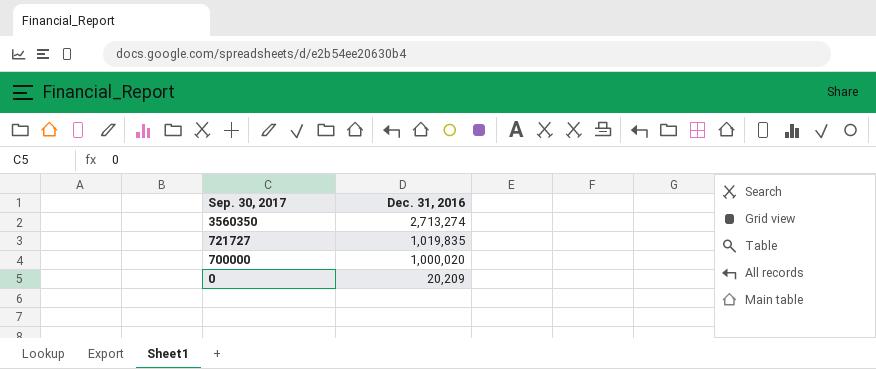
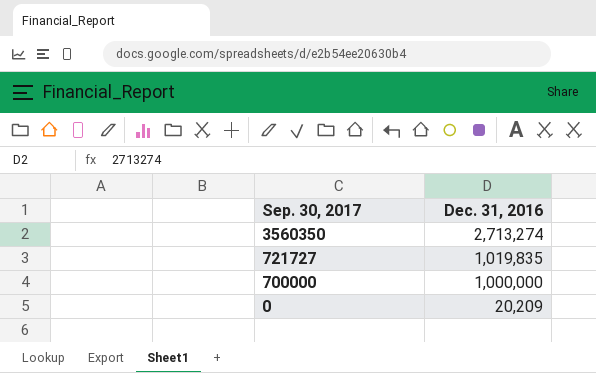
700000 | Dec. 31, 2016: 1,000,020 -> 1,000,000

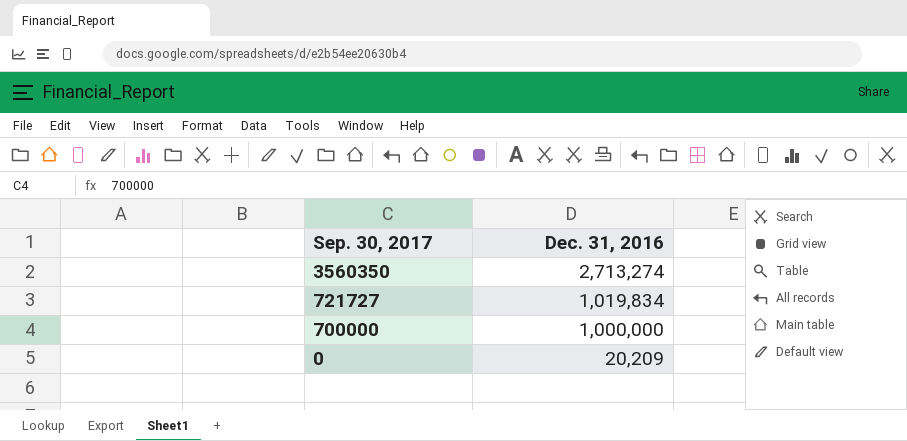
721727 | Dec. 31, 2016: 1,019,835 -> 1,019,834

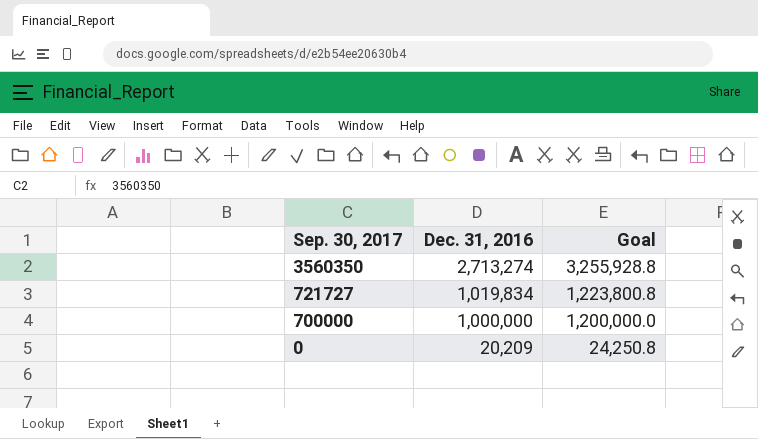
column Goal | formula: none -> [Dec. 31, 2016] * 1.2

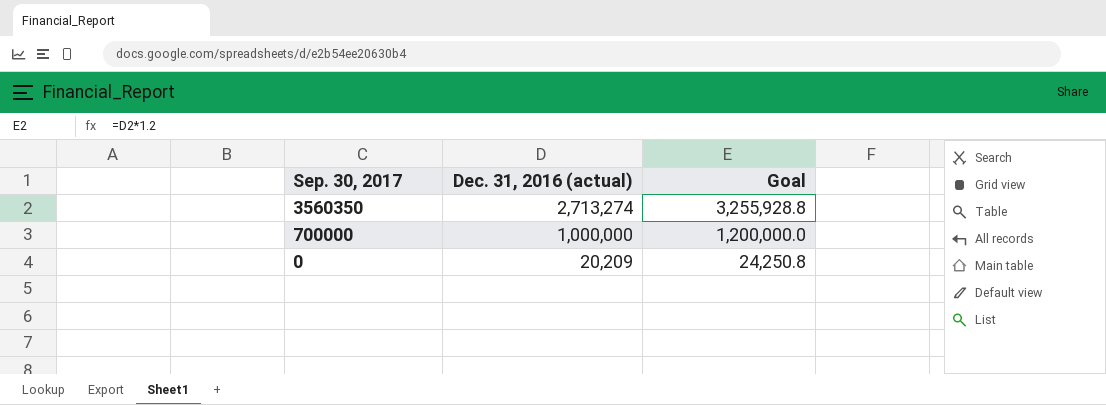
column name: Dec. 31, 2016 -> Dec. 31, 2016 (actual)
row 721727: 1,019,834 | 1,223,800.8 -> none

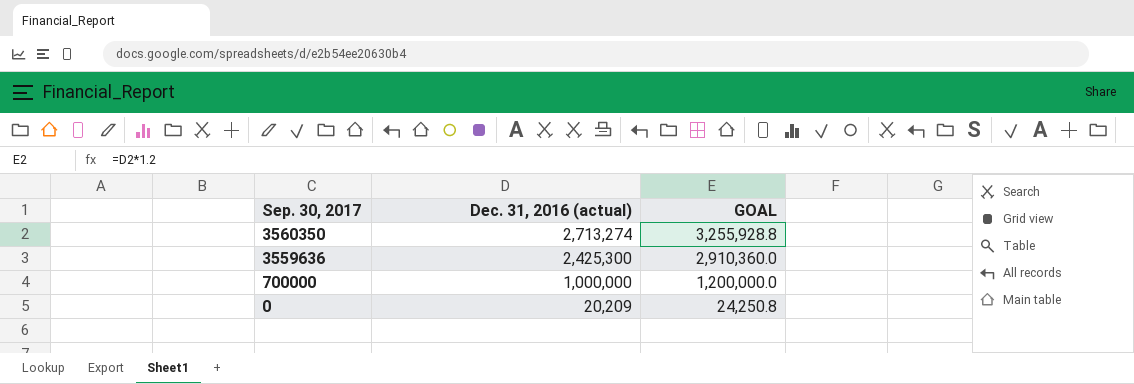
column name: Goal -> GOAL
row 3559636: none -> 2,425,300 | 2,910,360.0

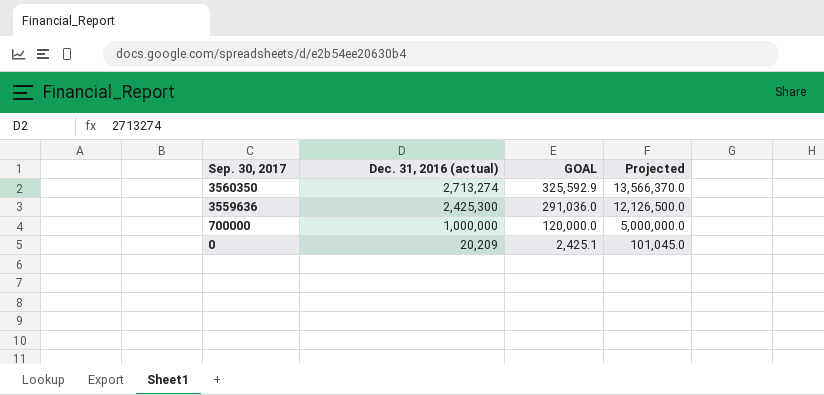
column GOAL | formula: [Dec. 31, 2016 (actual)] * 1.2 -> [Dec. 31, 2016 (actual)] * 0.12
column Projected | formula: none -> [Dec. 31, 2016 (actual)] * 5

